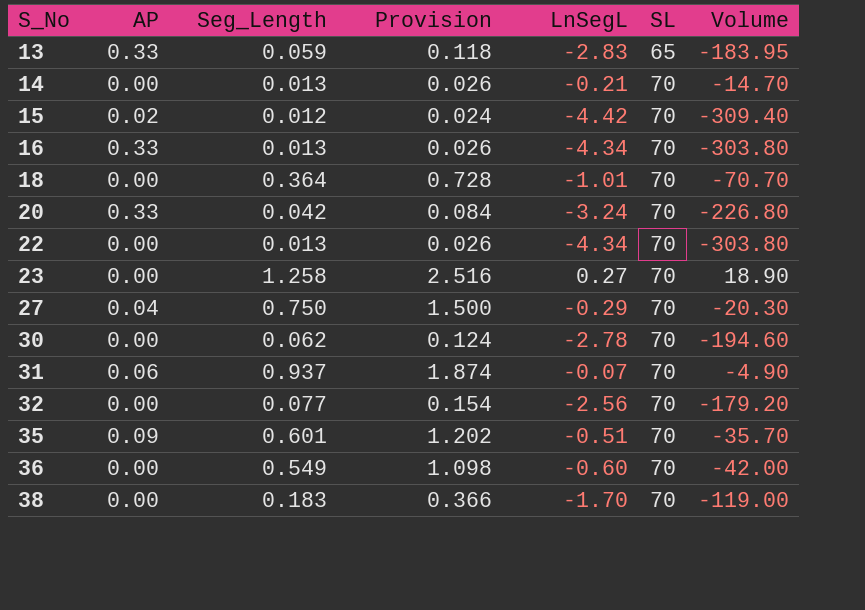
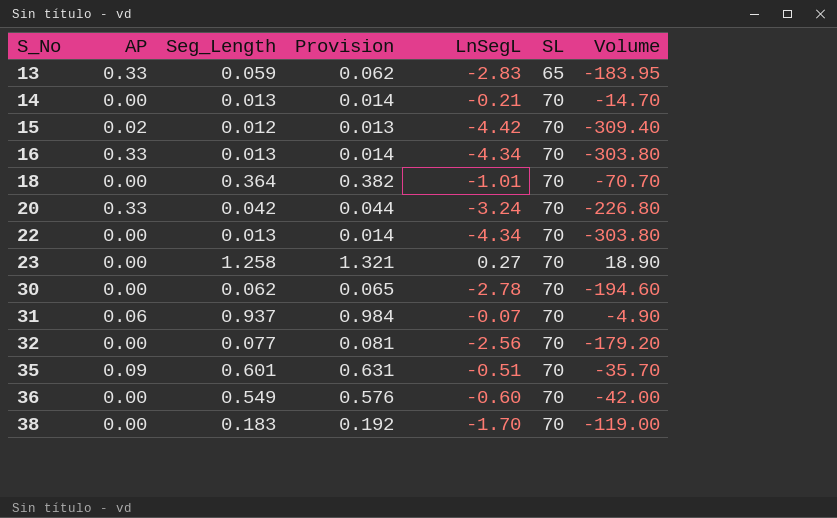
column Provision | formula: [Seg_Length] * 2 -> [Seg_Length] * 1.05
row 27: 0.04 | 0.750 | 1.500 | -0.29 | 70 | -20.30 -> none

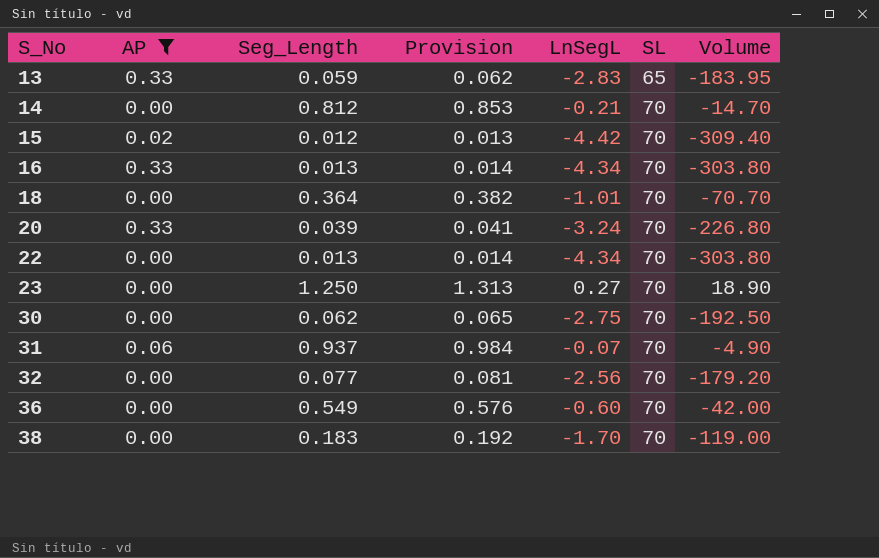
filter: none -> AP != 0.09
14 | Seg_Length: 0.013 -> 0.812
14 | Provision: 0.014 -> 0.853
20 | Seg_Length: 0.042 -> 0.039
20 | Provision: 0.044 -> 0.041
23 | Seg_Length: 1.258 -> 1.250
23 | Provision: 1.321 -> 1.313
30 | LnSegL: -2.78 -> -2.75
30 | Volume: -194.60 -> -192.50

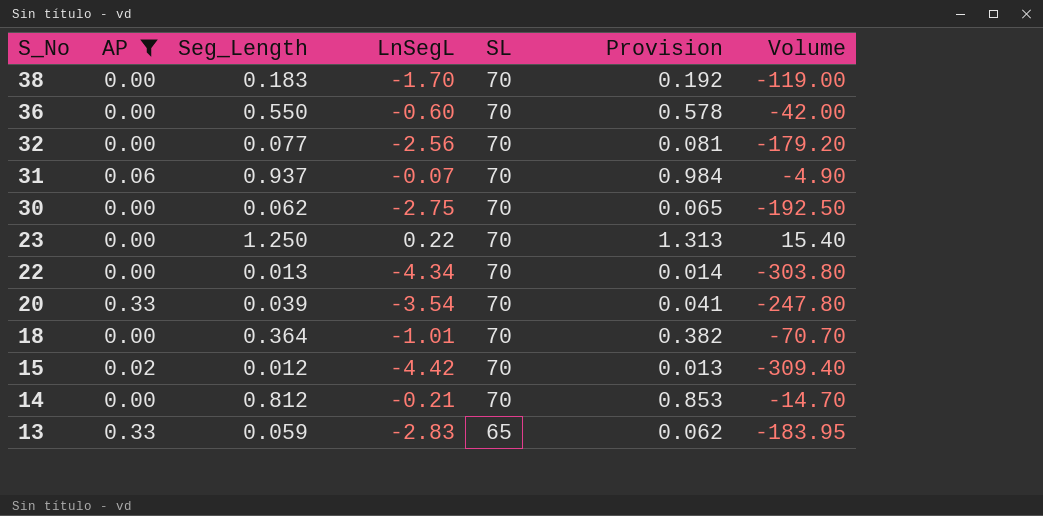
row order: S_No ascending -> S_No descending
column Provision | position: 4 -> 6
row 16: 0.33 | 0.013 | 0.014 | -4.34 | 70 | -303.80 -> none
36 | Seg_Length: 0.549 -> 0.550
36 | Provision: 0.576 -> 0.578
23 | LnSegL: 0.27 -> 0.22
23 | Volume: 18.90 -> 15.40
20 | LnSegL: -3.24 -> -3.54
20 | Volume: -226.80 -> -247.80

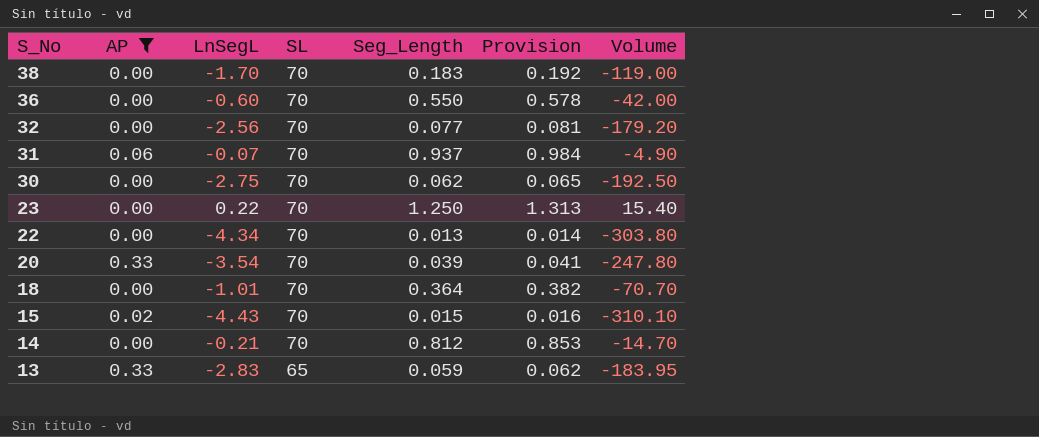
column Seg_Length | position: 3 -> 5
15 | LnSegL: -4.42 -> -4.43
15 | Seg_Length: 0.012 -> 0.015
15 | Provision: 0.013 -> 0.016
15 | Volume: -309.40 -> -310.10

